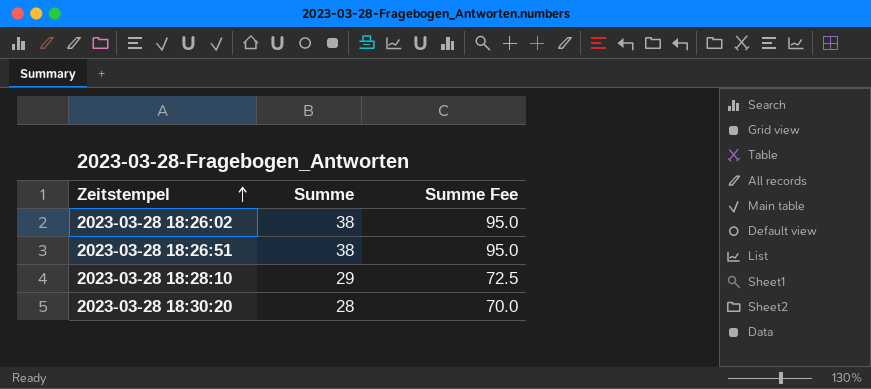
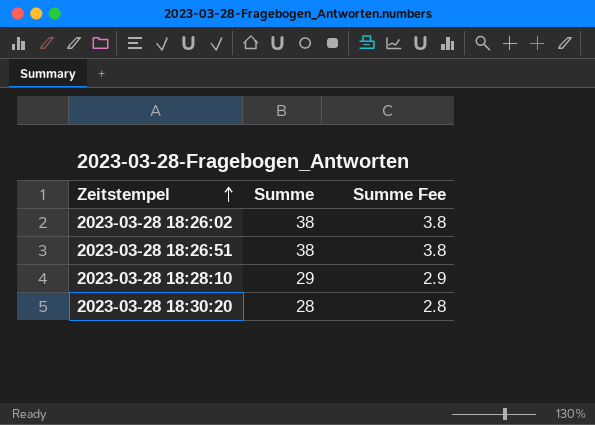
column Summe Fee | formula: [Summe] * 2.5 -> [Summe] * 0.1

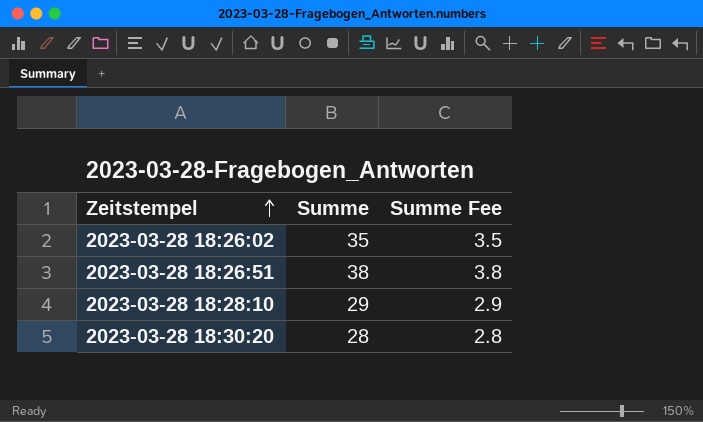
2023-03-28 18:26:02 | Summe: 38 -> 35
2023-03-28 18:26:02 | Summe Fee: 3.8 -> 3.5

